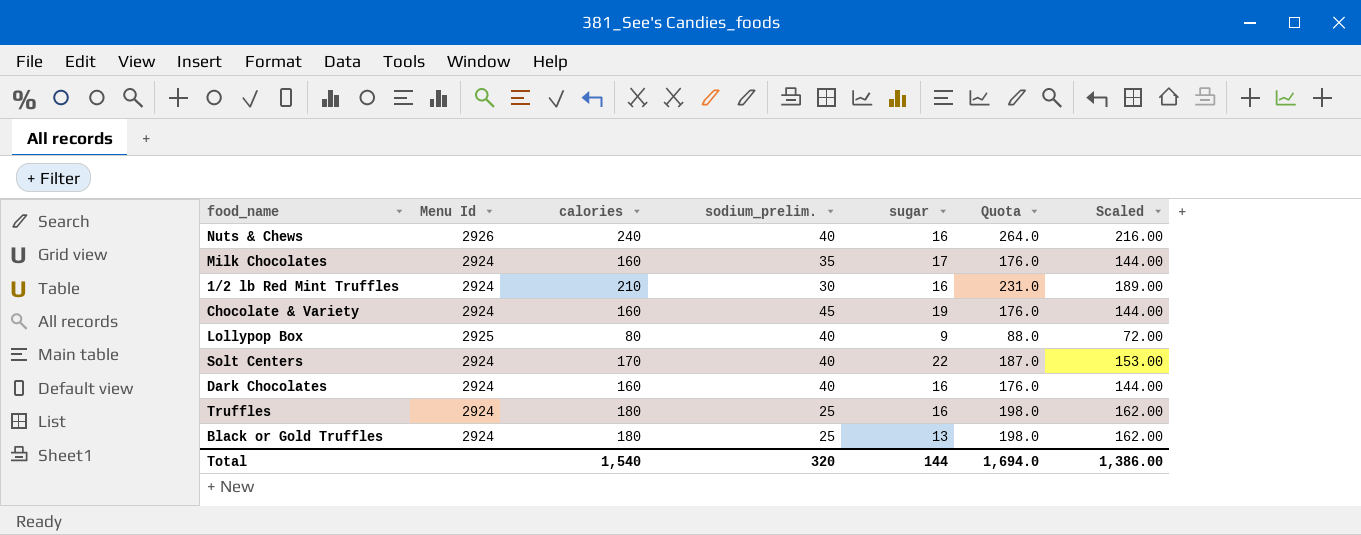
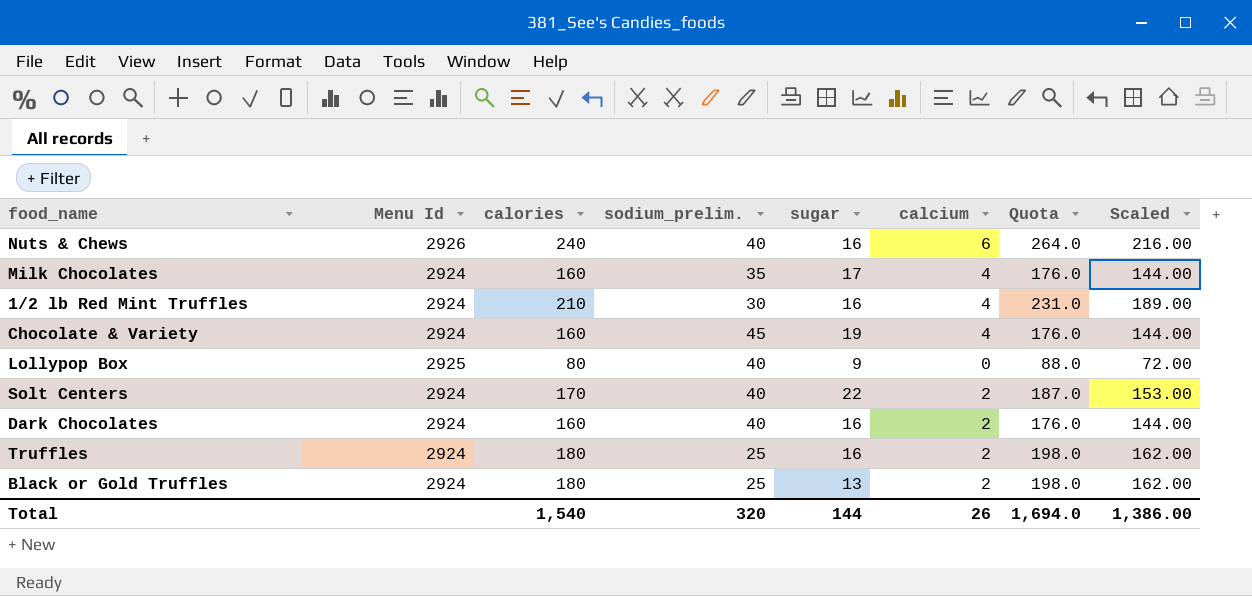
column calcium | position: none -> 6

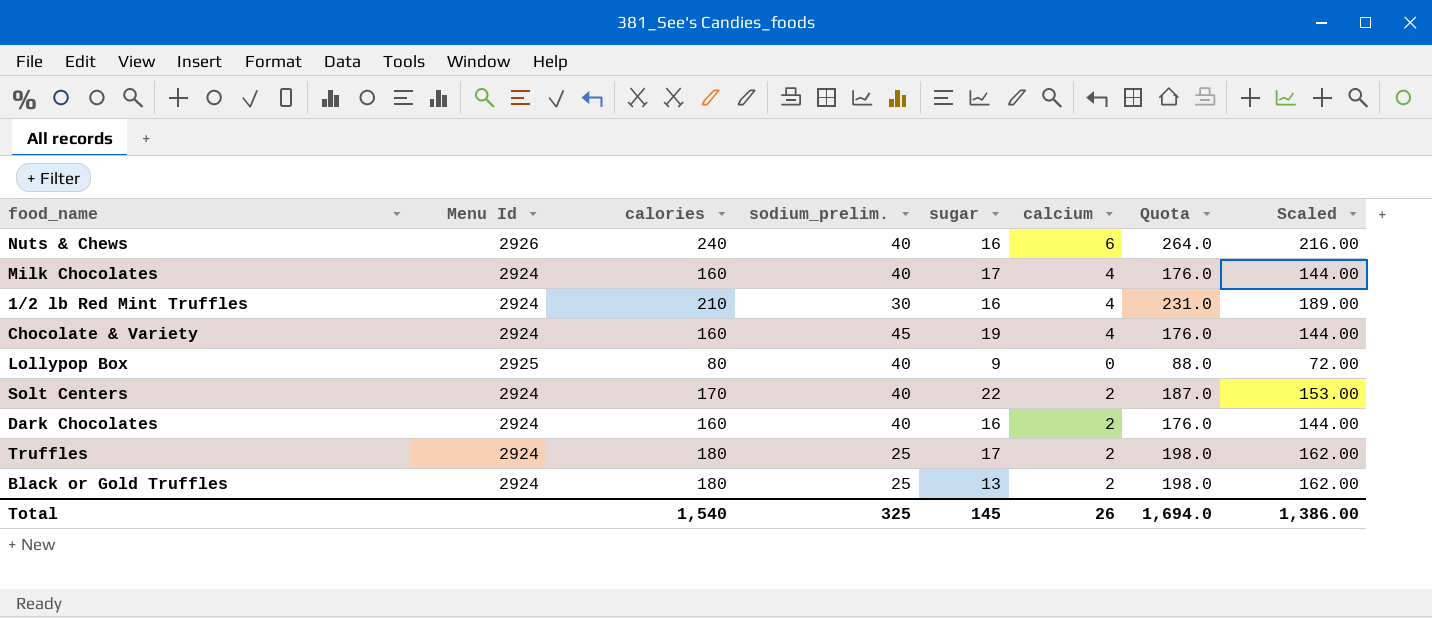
Milk Chocolates | sodium_prelim.: 35 -> 40
Truffles | sugar: 16 -> 17
Total | sodium_prelim.: 320 -> 325
Total | sugar: 144 -> 145

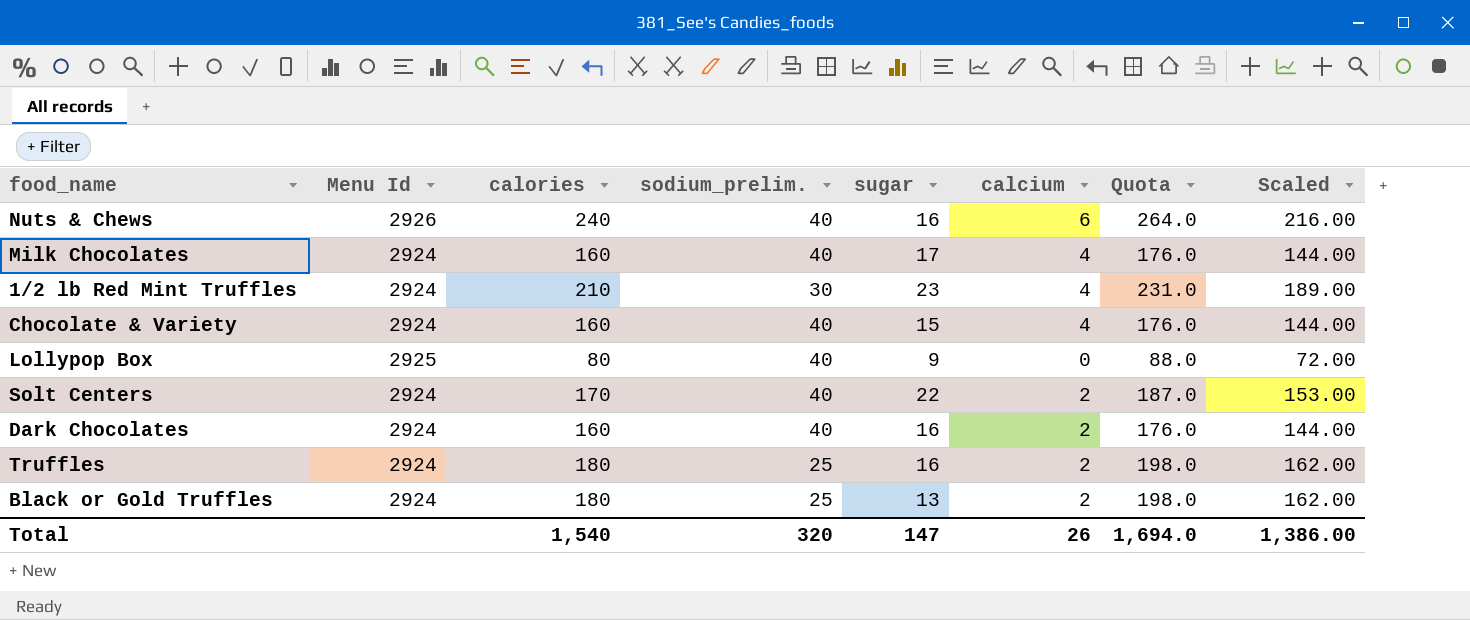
1/2 lb Red Mint Truffles | sugar: 16 -> 23
Chocolate & Variety | sodium_prelim.: 45 -> 40
Chocolate & Variety | sugar: 19 -> 15
Truffles | sugar: 17 -> 16
Total | sodium_prelim.: 325 -> 320
Total | sugar: 145 -> 147

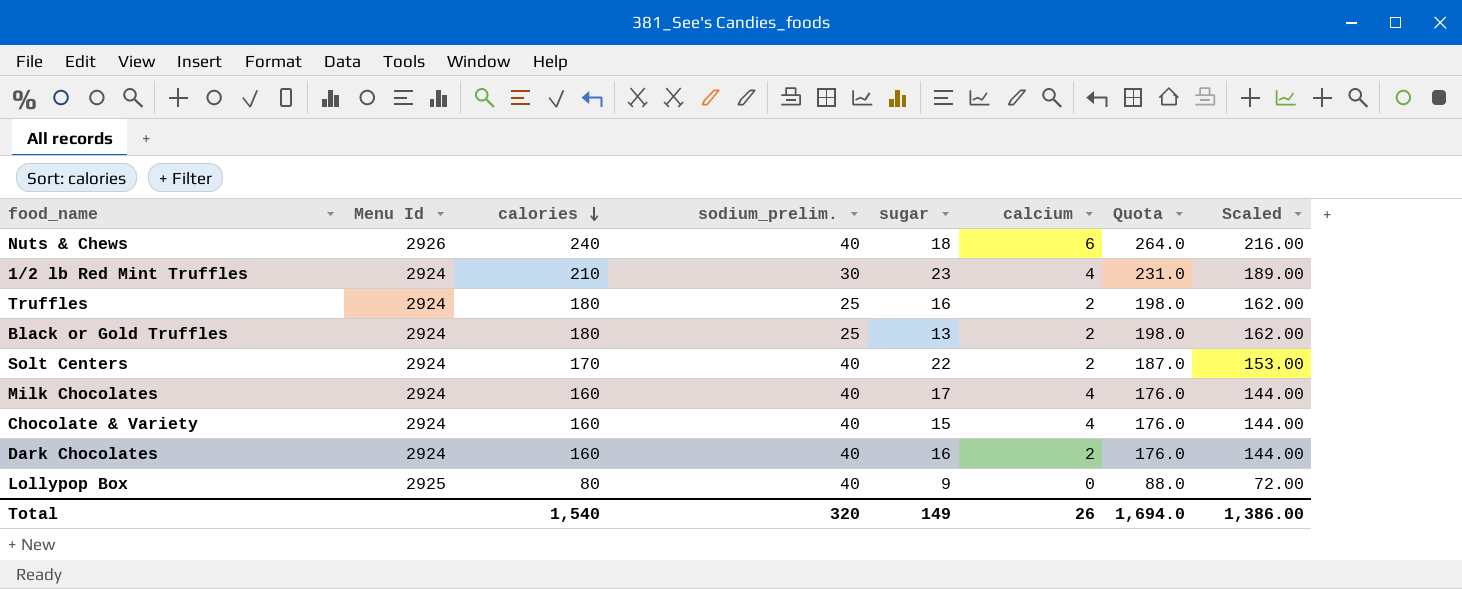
row order: none -> calories descending
Nuts & Chews | sugar: 16 -> 18
Total | sugar: 147 -> 149

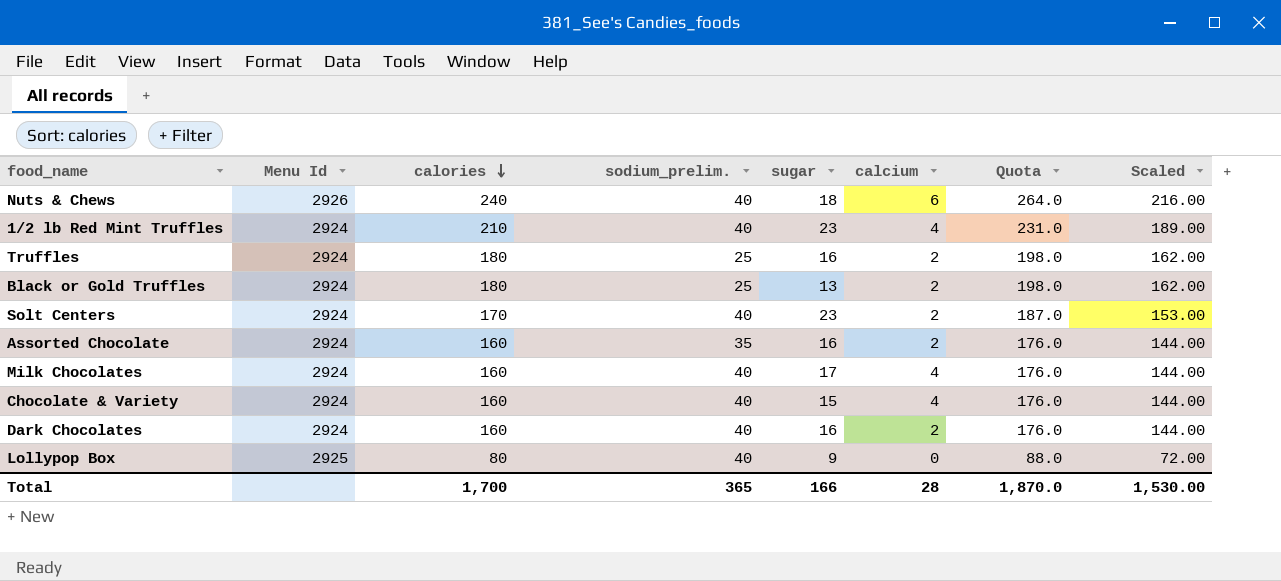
1/2 lb Red Mint Truffles | sodium_prelim.: 30 -> 40
Solt Centers | sugar: 22 -> 23
row Assorted Chocolate: none -> 2924 | 160 | 35 | 16 | 2 | 176.0 | 144.00
Total | calories: 1,540 -> 1,700
Total | sodium_prelim.: 320 -> 365
Total | sugar: 149 -> 166
Total | calcium: 26 -> 28
Total | Quota: 1,694.0 -> 1,870.0
Total | Scaled: 1,386.00 -> 1,530.00

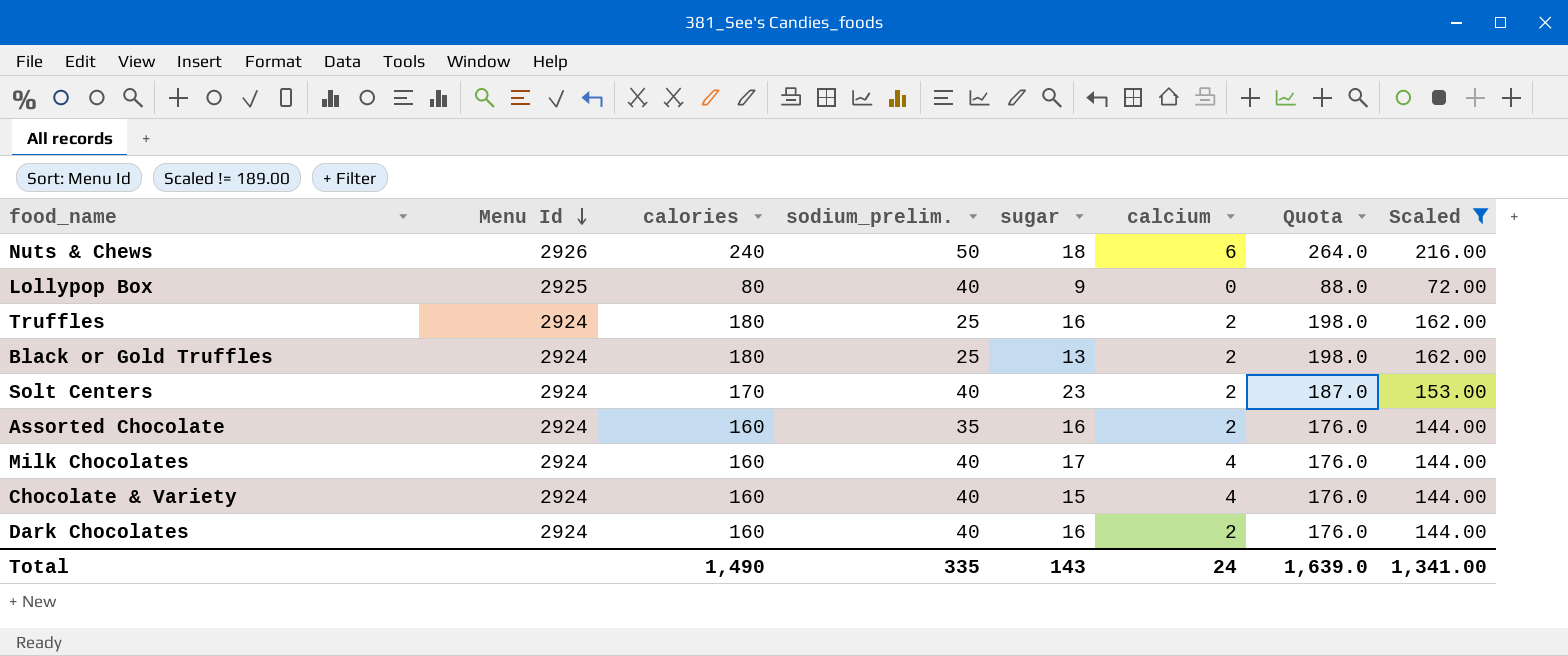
filter: none -> Scaled != 189.00
row order: calories descending -> Menu Id descending
Nuts & Chews | sodium_prelim.: 40 -> 50
Total | calories: 1,700 -> 1,490
Total | sodium_prelim.: 365 -> 335
Total | sugar: 166 -> 143
Total | calcium: 28 -> 24
Total | Quota: 1,870.0 -> 1,639.0
Total | Scaled: 1,530.00 -> 1,341.00

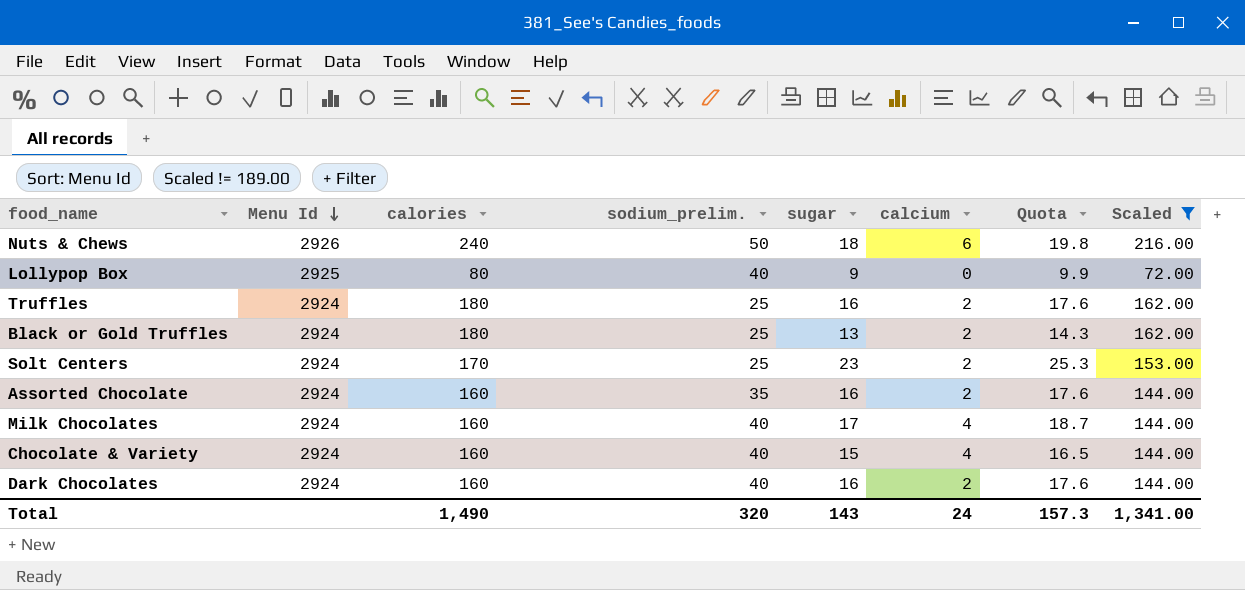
column Quota | formula: [calories] * 1.1 -> [sugar] * 1.1
Solt Centers | sodium_prelim.: 40 -> 25
Total | sodium_prelim.: 335 -> 320
Total | Quota: 1,639.0 -> 157.3

